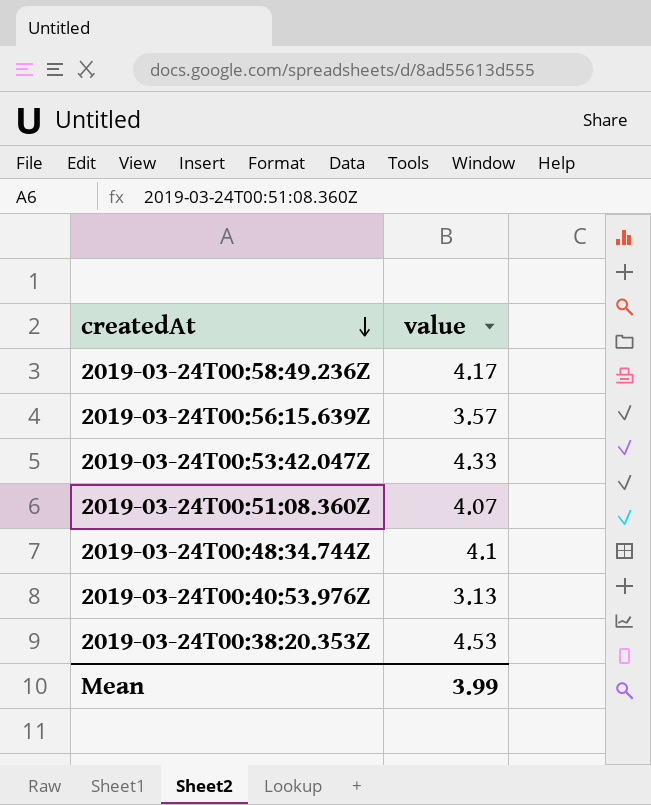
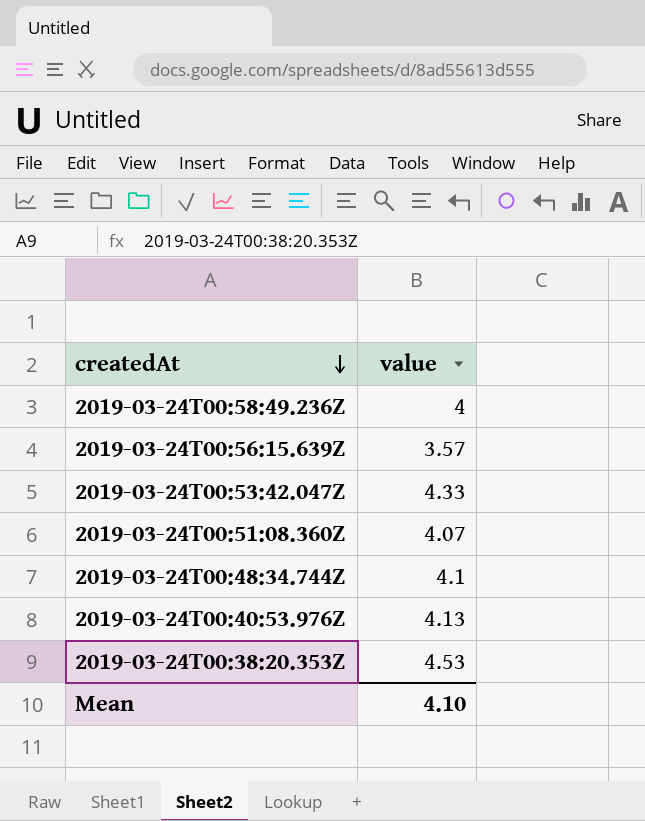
2019-03-24T00:58:49.236Z | value: 4.17 -> 4
2019-03-24T00:40:53.976Z | value: 3.13 -> 4.13
Mean | value: 3.99 -> 4.10

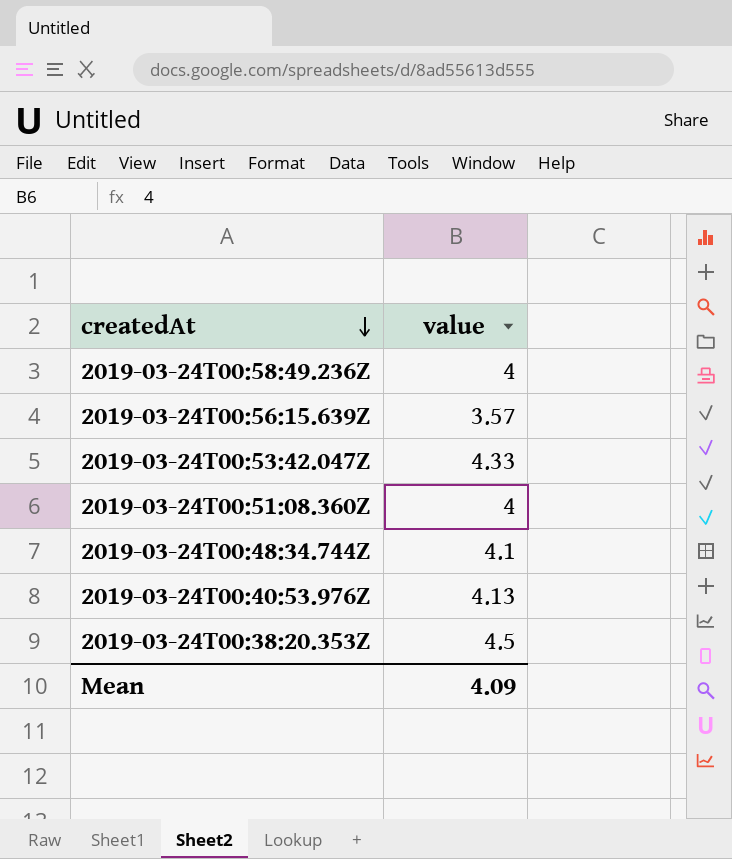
2019-03-24T00:51:08.360Z | value: 4.07 -> 4
2019-03-24T00:38:20.353Z | value: 4.53 -> 4.5
Mean | value: 4.10 -> 4.09

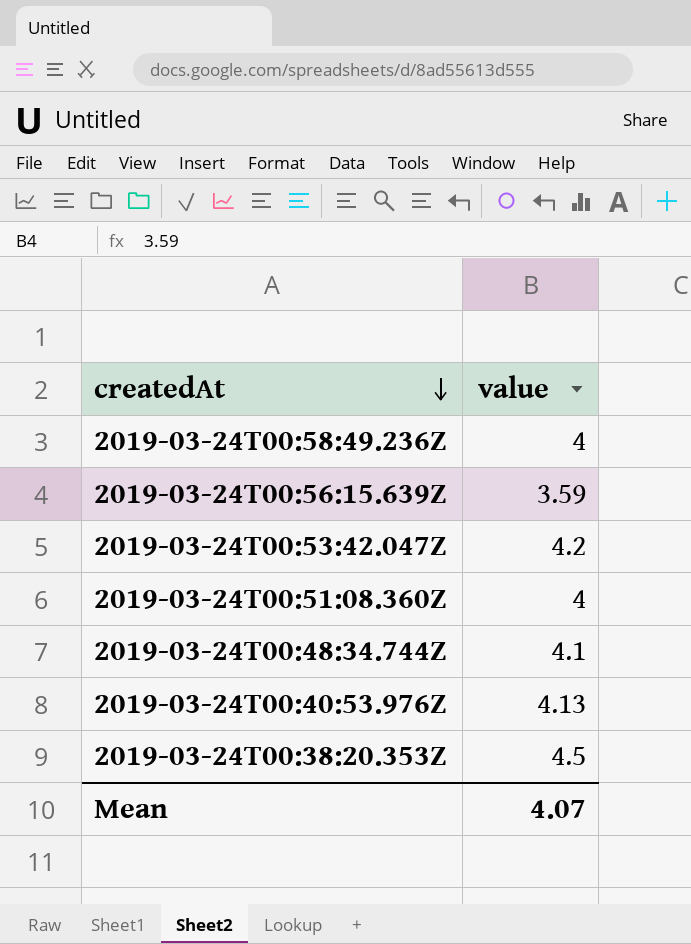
2019-03-24T00:56:15.639Z | value: 3.57 -> 3.59
2019-03-24T00:53:42.047Z | value: 4.33 -> 4.2
Mean | value: 4.09 -> 4.07

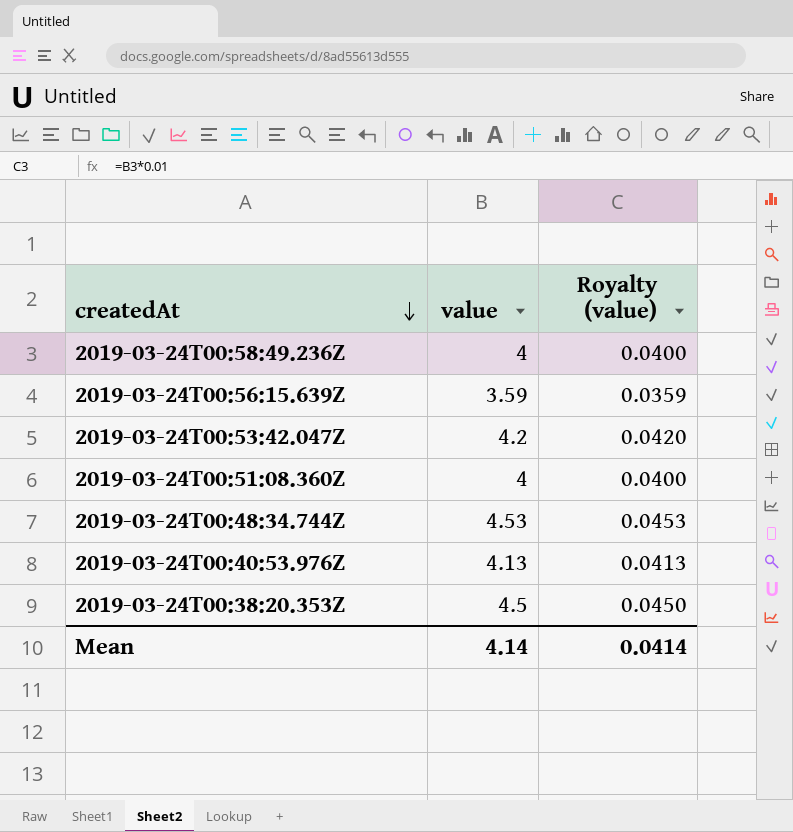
column Royalty (value) | formula: none -> [value] * 0.01
2019-03-24T00:48:34.744Z | value: 4.1 -> 4.53
Mean | value: 4.07 -> 4.14

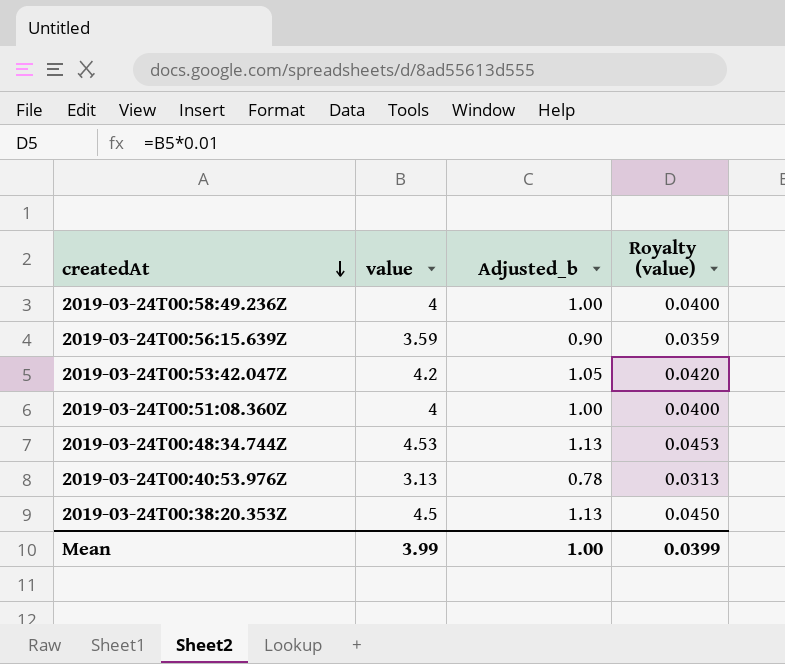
column Adjusted_b | formula: none -> [value] * 0.25
2019-03-24T00:40:53.976Z | value: 4.13 -> 3.13
2019-03-24T00:40:53.976Z | Royalty (value): 0.0413 -> 0.0313
Mean | value: 4.14 -> 3.99
Mean | Royalty (value): 0.0414 -> 0.0399

